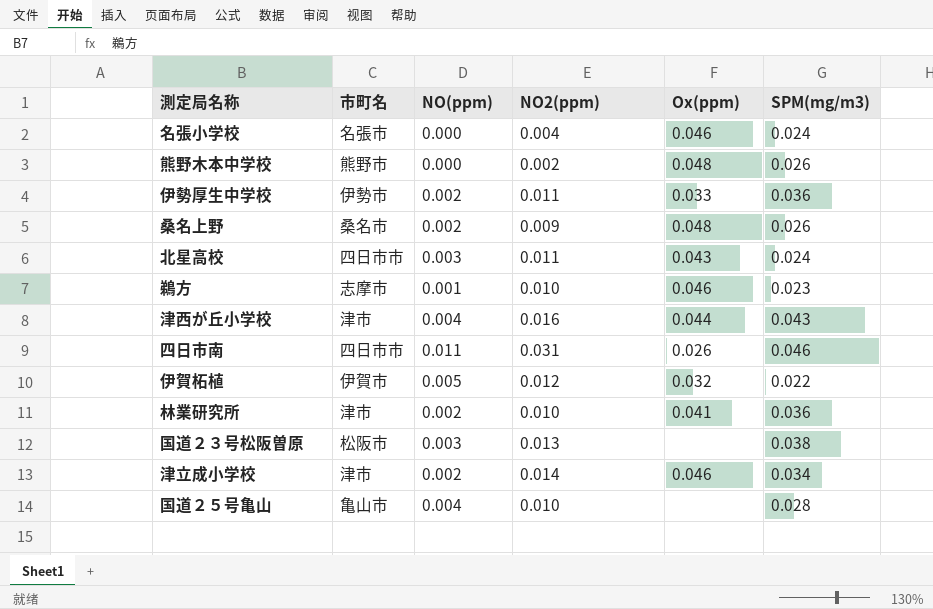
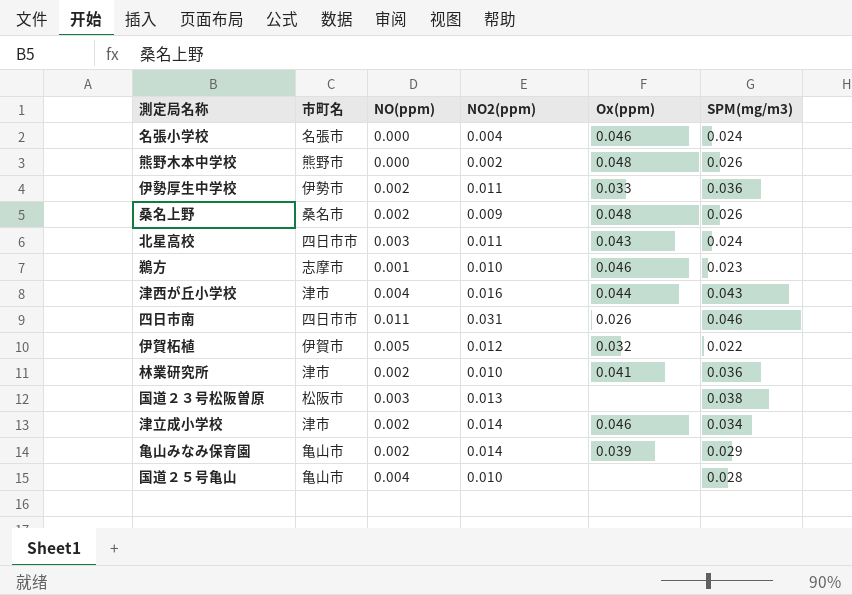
row 亀山みなみ保育園: none -> 亀山市 | 0.002 | 0.014 | 0.039 | 0.029

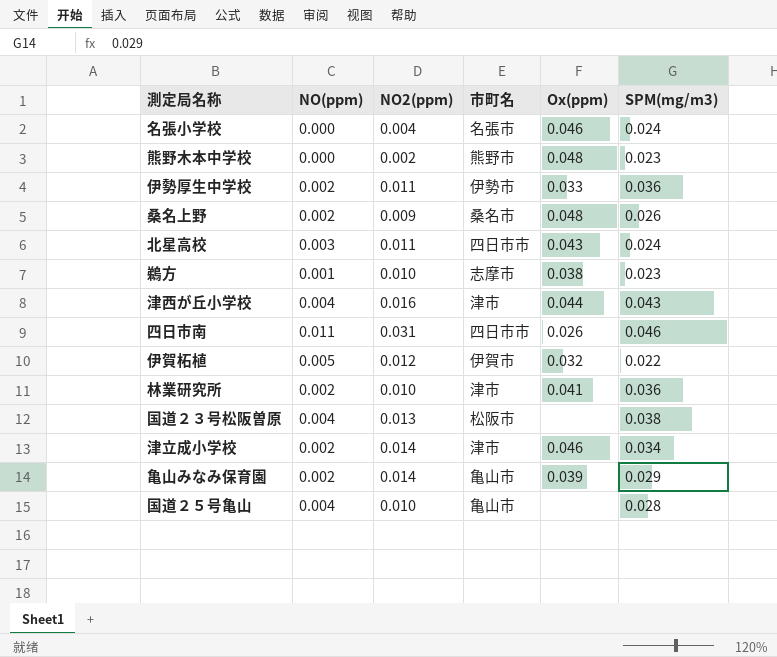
column 市町名 | position: 2 -> 4
熊野木本中学校 | SPM(mg/m3): 0.026 -> 0.023
鵜方 | Ox(ppm): 0.046 -> 0.038
国道２３号松阪曽原 | NO(ppm): 0.003 -> 0.004

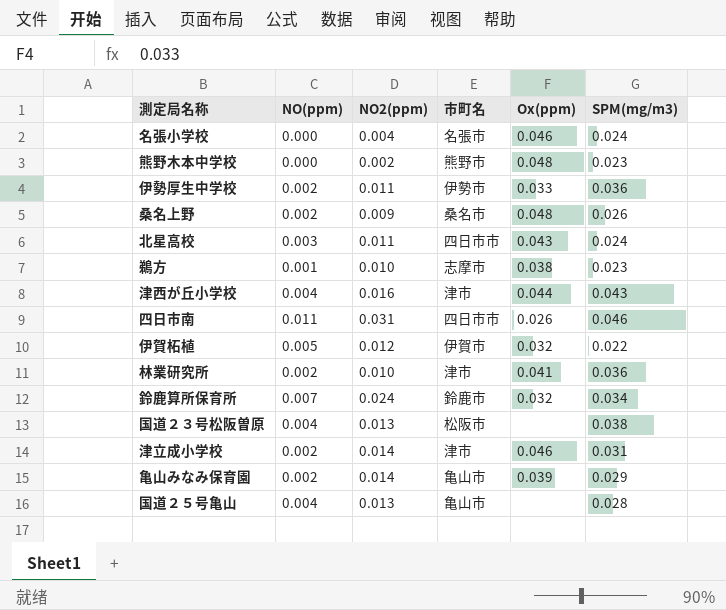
row 鈴鹿算所保育所: none -> 0.007 | 0.024 | 鈴鹿市 | 0.032 | 0.034
津立成小学校 | SPM(mg/m3): 0.034 -> 0.031
国道２５号亀山 | NO2(ppm): 0.010 -> 0.013

